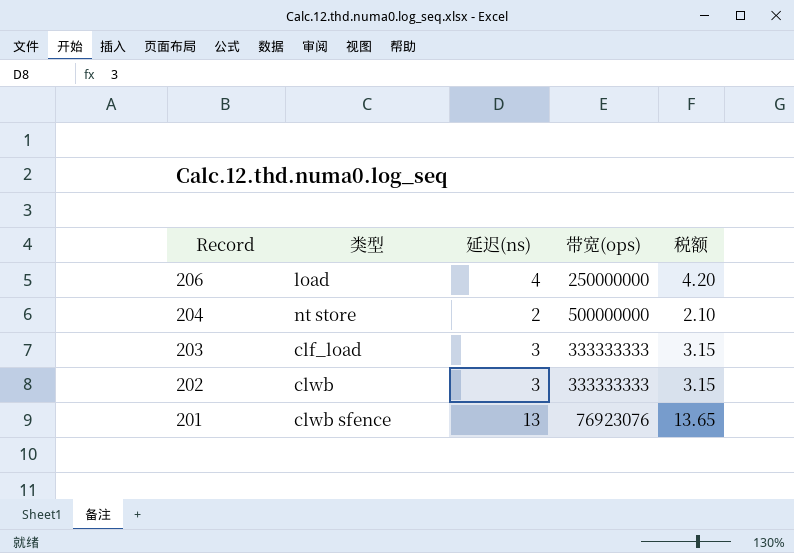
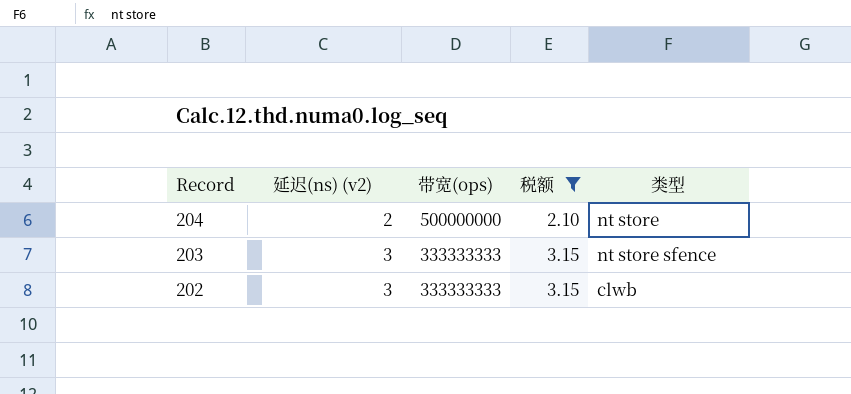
filter: none -> 税额 <= 3.15
column name: 延迟(ns) -> 延迟(ns) (v2)
column 类型 | position: 2 -> 5
203 | 类型: clf_load -> nt store sfence

